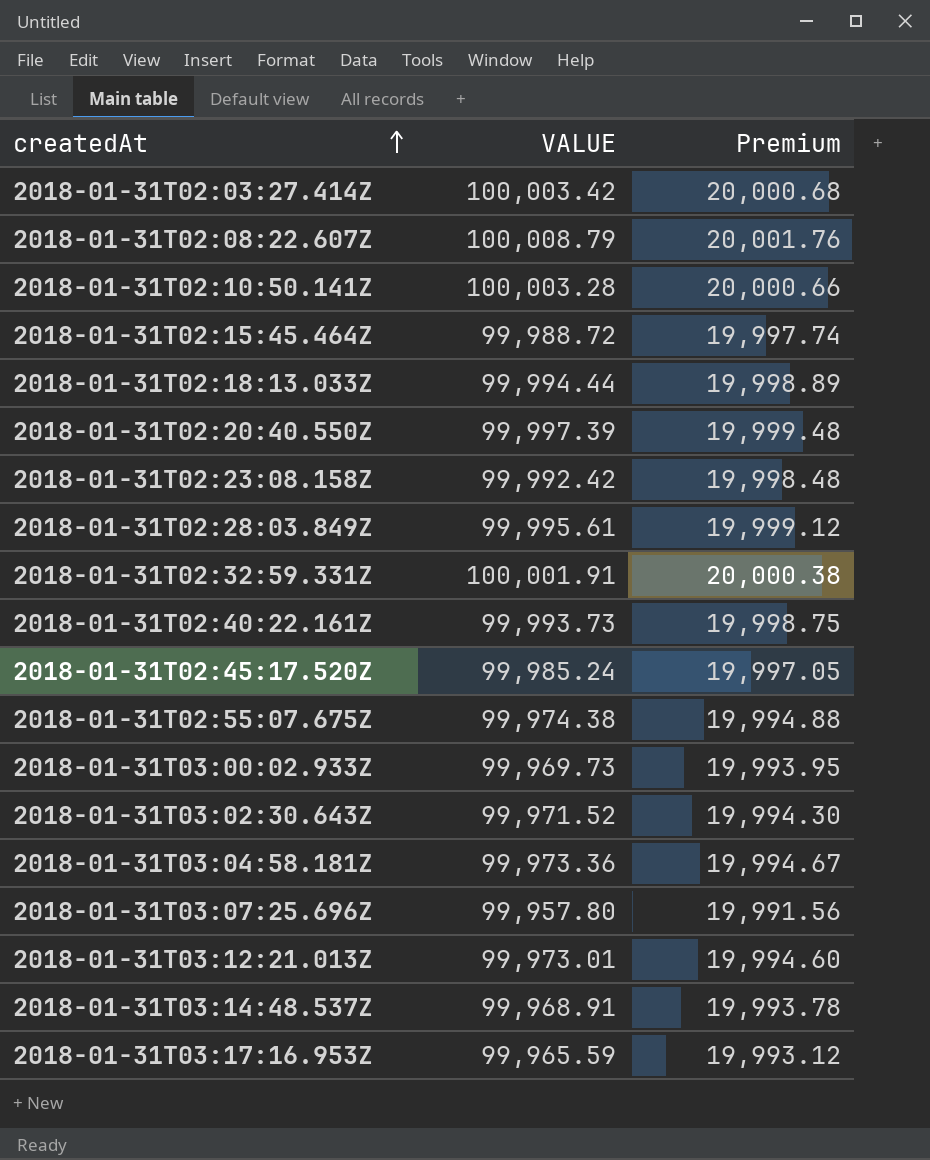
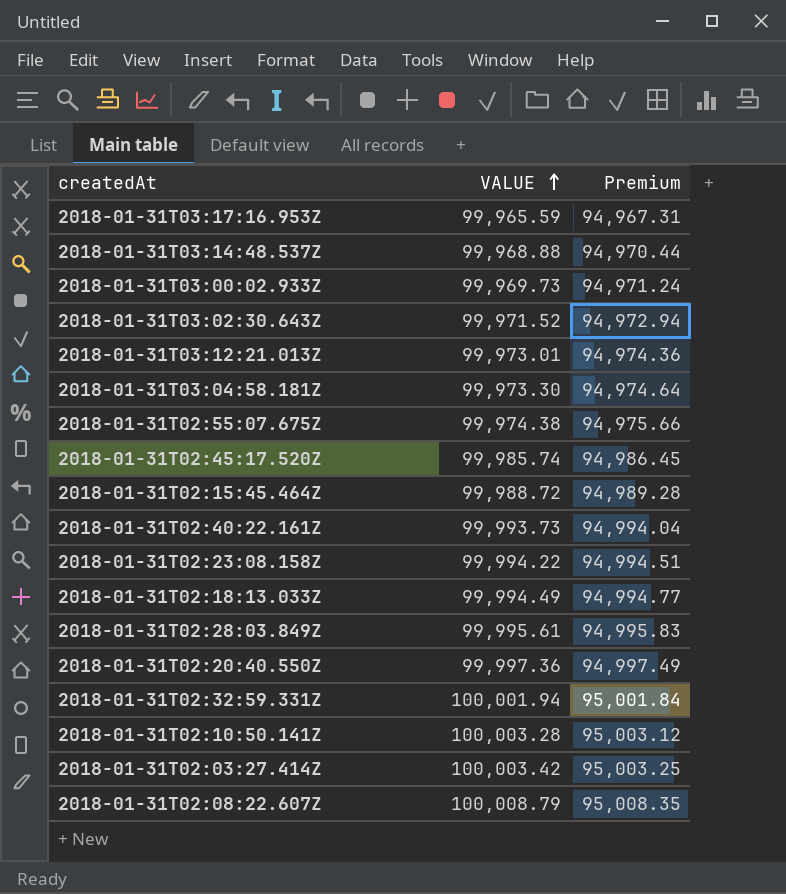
row order: createdAt ascending -> VALUE ascending
column Premium | formula: [VALUE] * 0.2 -> [VALUE] * 0.95
row 2018-01-31T03:07:25.696Z: 99,957.80 | 19,991.56 -> none
2018-01-31T03:14:48.537Z | VALUE: 99,968.91 -> 99,968.88
2018-01-31T03:04:58.181Z | VALUE: 99,973.36 -> 99,973.30
2018-01-31T02:45:17.520Z | VALUE: 99,985.24 -> 99,985.74
2018-01-31T02:23:08.158Z | VALUE: 99,992.42 -> 99,994.22
2018-01-31T02:18:13.033Z | VALUE: 99,994.44 -> 99,994.49
2018-01-31T02:20:40.550Z | VALUE: 99,997.39 -> 99,997.36
2018-01-31T02:32:59.331Z | VALUE: 100,001.91 -> 100,001.94

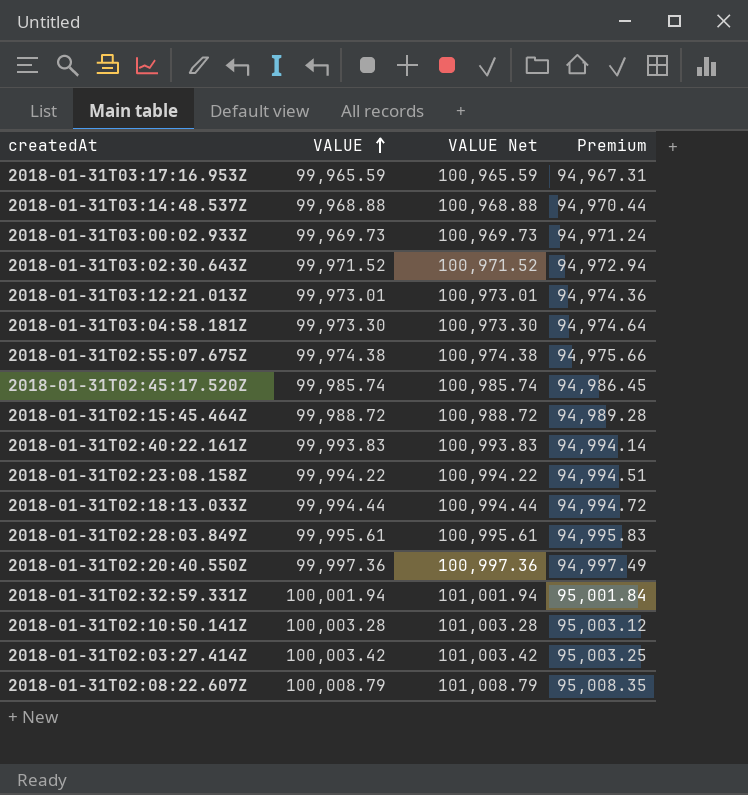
column VALUE Net | formula: none -> [VALUE] + 1000
2018-01-31T02:40:22.161Z | VALUE: 99,993.73 -> 99,993.83
2018-01-31T02:40:22.161Z | Premium: 94,994.04 -> 94,994.14
2018-01-31T02:18:13.033Z | VALUE: 99,994.49 -> 99,994.44
2018-01-31T02:18:13.033Z | Premium: 94,994.77 -> 94,994.72

